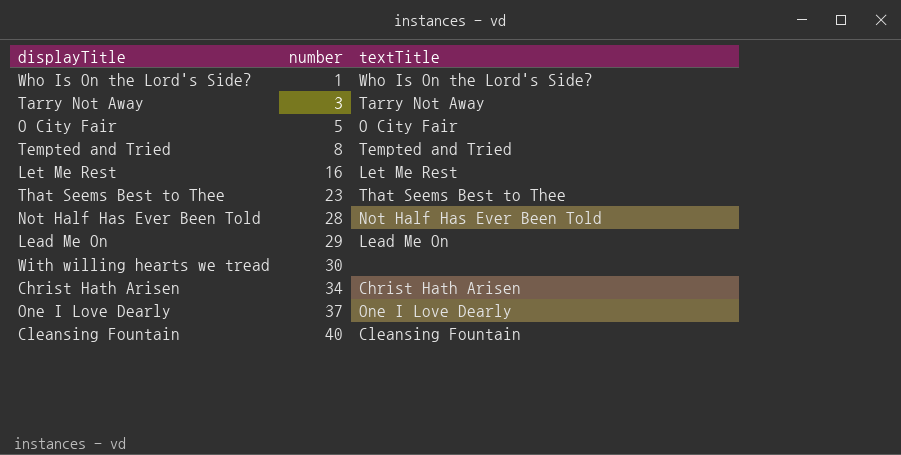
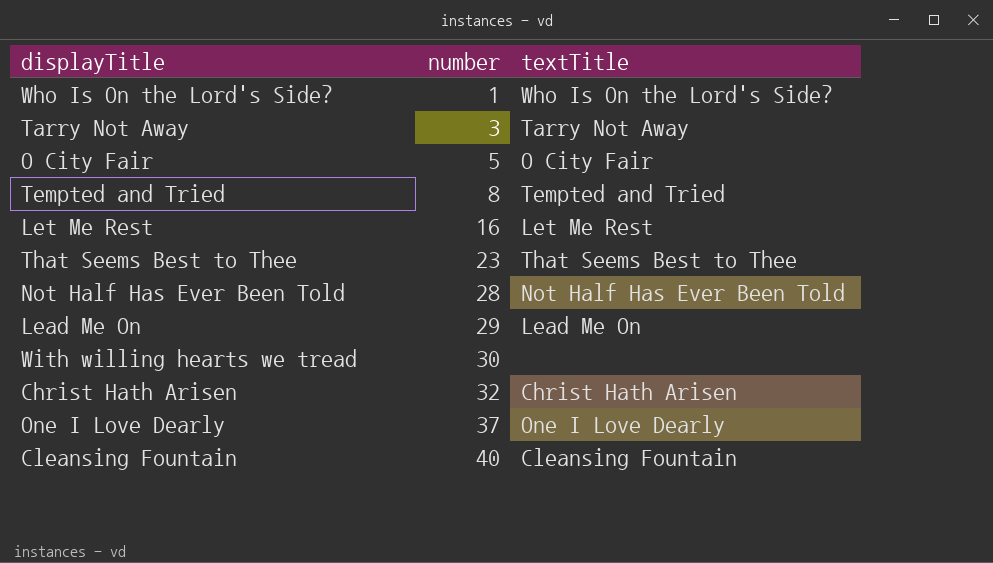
Christ Hath Arisen | number: 34 -> 32

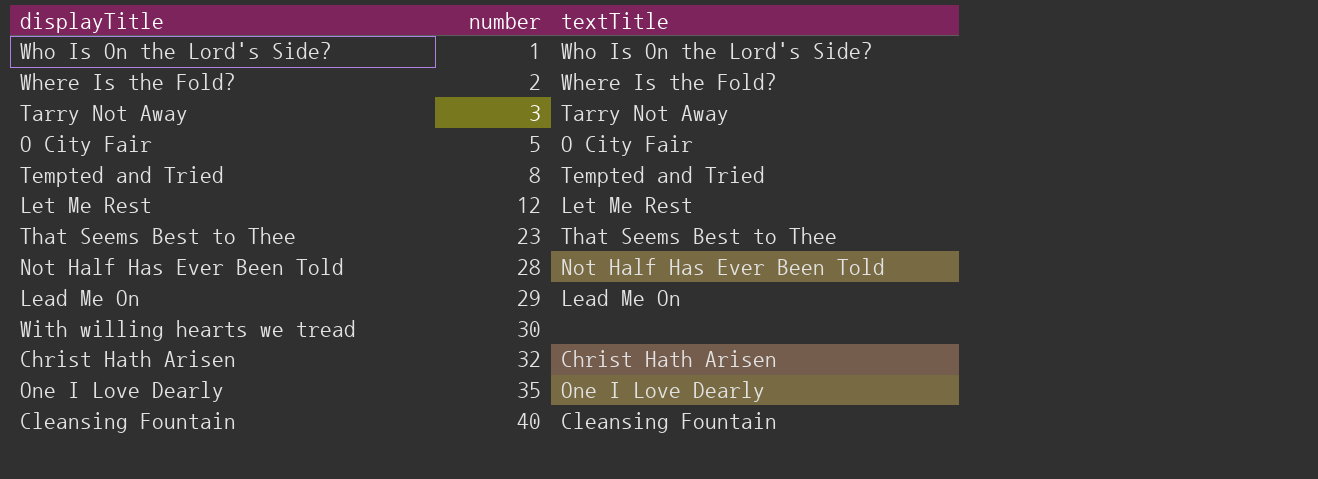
row Where Is the Fold?: none -> 2 | Where Is the Fold?
Let Me Rest | number: 16 -> 12
One I Love Dearly | number: 37 -> 35

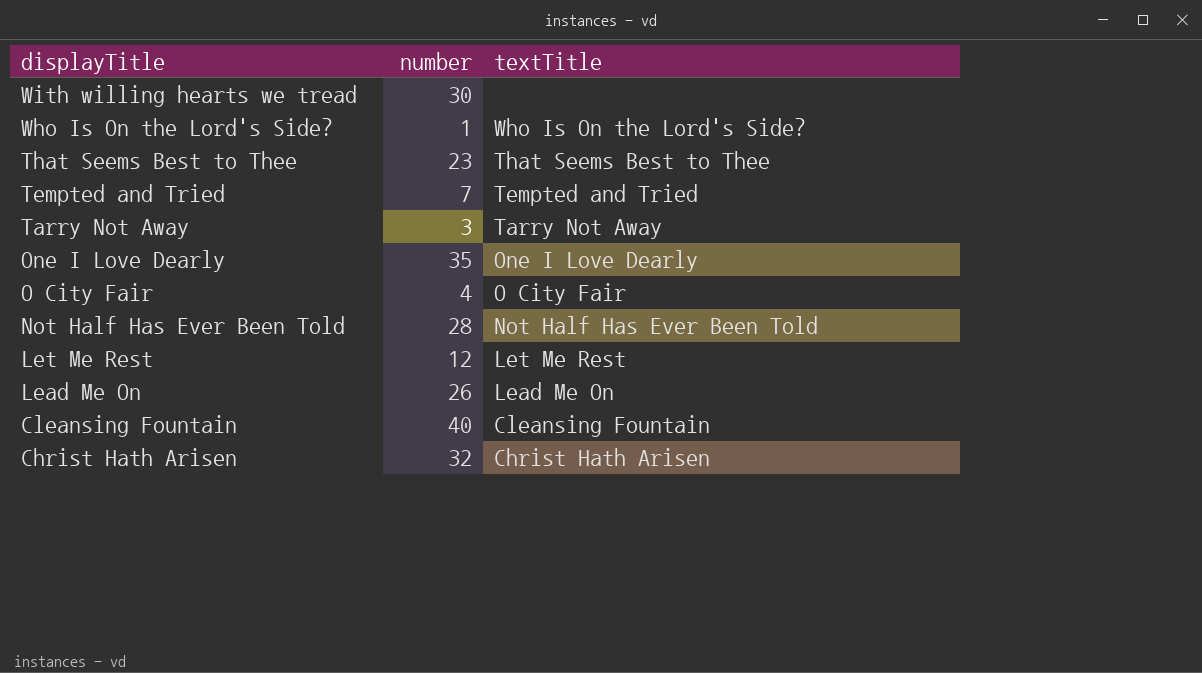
row order: number ascending -> displayTitle descending
row Where Is the Fold?: 2 | Where Is the Fold? -> none
Tempted and Tried | number: 8 -> 7
O City Fair | number: 5 -> 4
Lead Me On | number: 29 -> 26

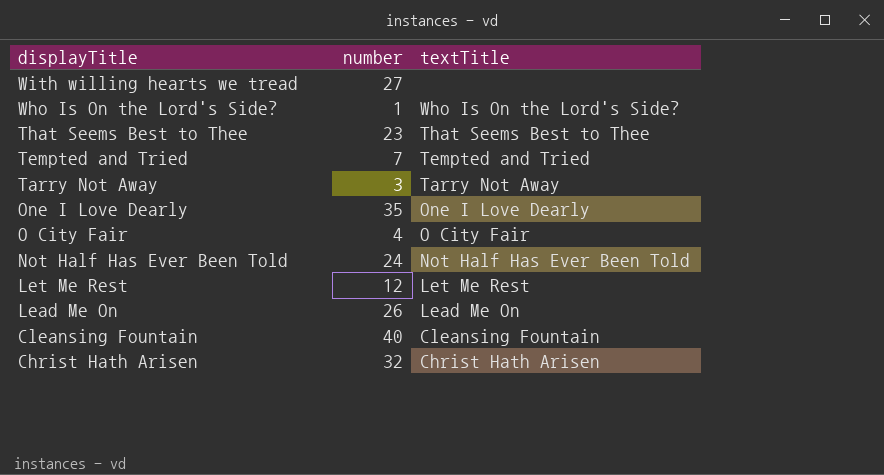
With willing hearts we tread | number: 30 -> 27
Not Half Has Ever Been Told | number: 28 -> 24

